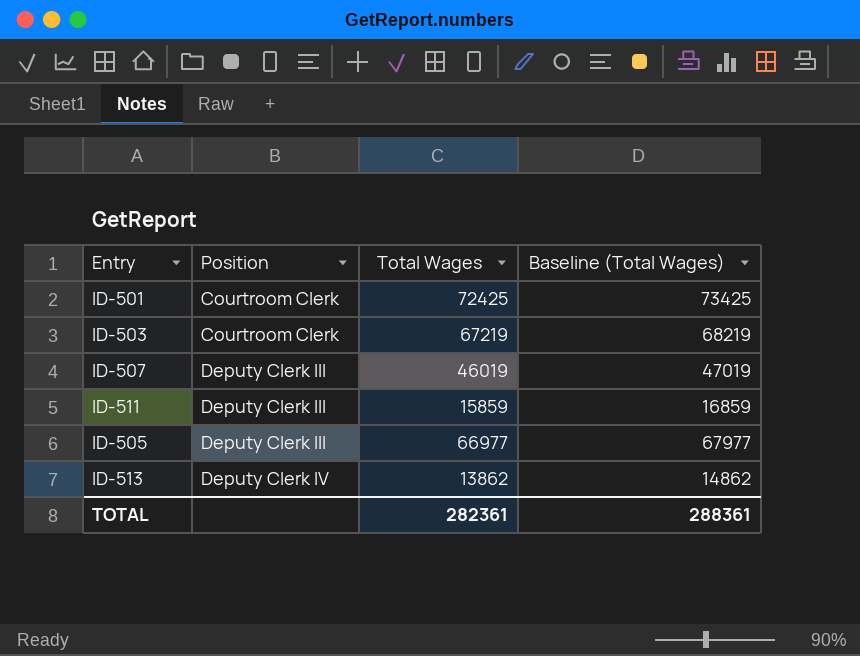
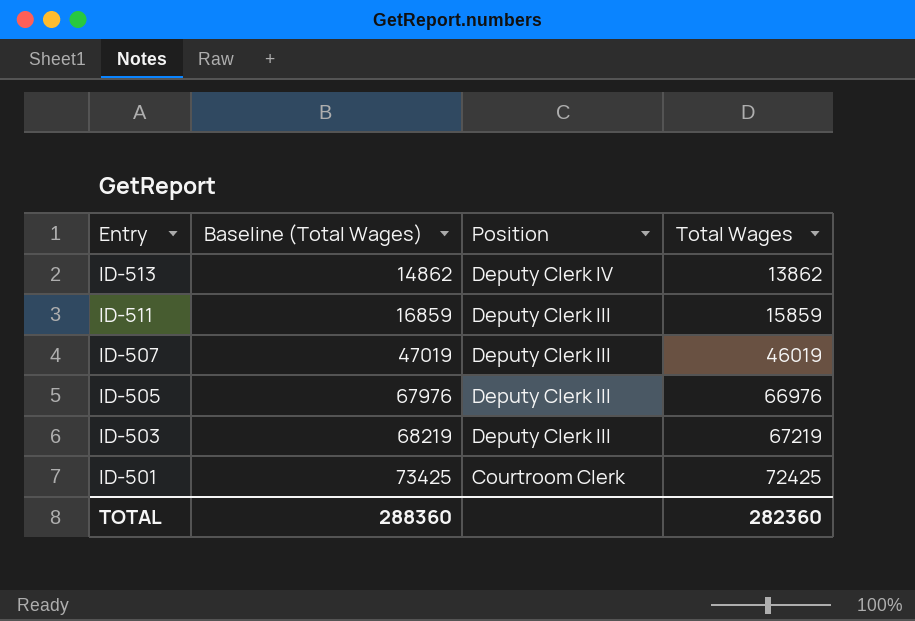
row order: Position ascending -> Entry descending
column Baseline (Total Wages) | position: 4 -> 2
ID-505 | Baseline (Total Wages): 67977 -> 67976
ID-505 | Total Wages: 66977 -> 66976
ID-503 | Position: Courtroom Clerk -> Deputy Clerk III
TOTAL | Baseline (Total Wages): 288361 -> 288360
TOTAL | Total Wages: 282361 -> 282360

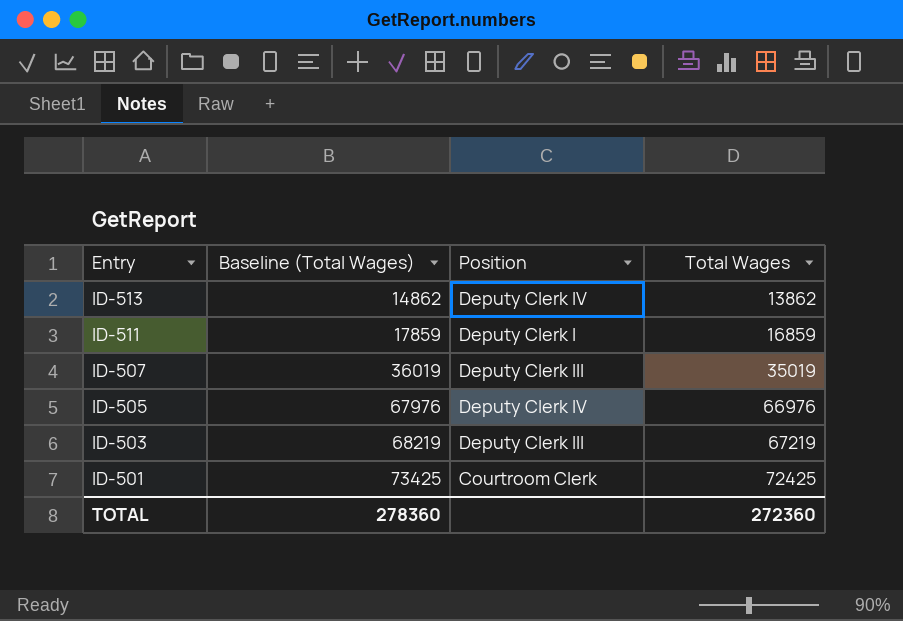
ID-511 | Baseline (Total Wages): 16859 -> 17859
ID-511 | Position: Deputy Clerk III -> Deputy Clerk I
ID-511 | Total Wages: 15859 -> 16859
ID-507 | Baseline (Total Wages): 47019 -> 36019
ID-507 | Total Wages: 46019 -> 35019
ID-505 | Position: Deputy Clerk III -> Deputy Clerk IV
TOTAL | Baseline (Total Wages): 288360 -> 278360
TOTAL | Total Wages: 282360 -> 272360

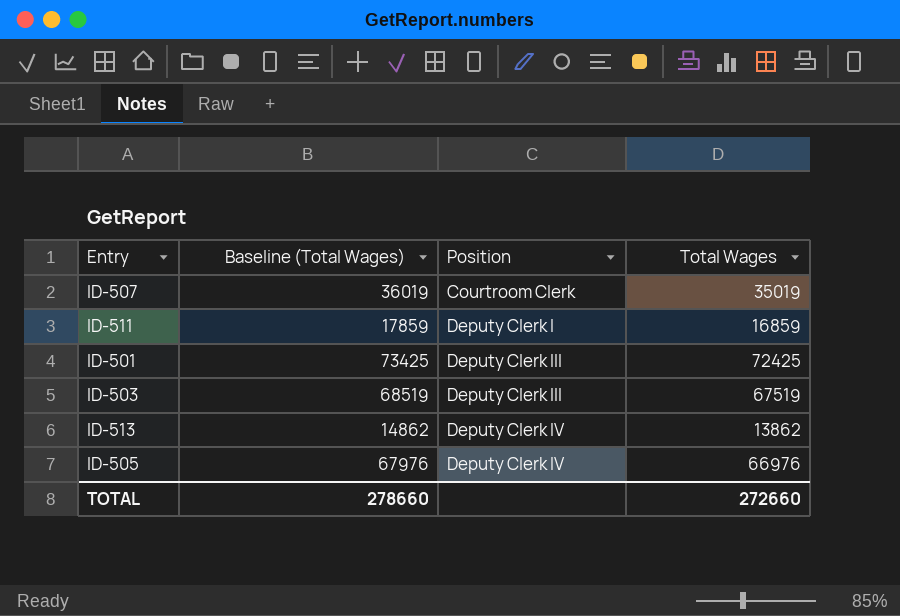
row order: Entry descending -> Position ascending
ID-507 | Position: Deputy Clerk III -> Courtroom Clerk
ID-501 | Position: Courtroom Clerk -> Deputy Clerk III
ID-503 | Baseline (Total Wages): 68219 -> 68519
ID-503 | Total Wages: 67219 -> 67519
TOTAL | Baseline (Total Wages): 278360 -> 278660
TOTAL | Total Wages: 272360 -> 272660

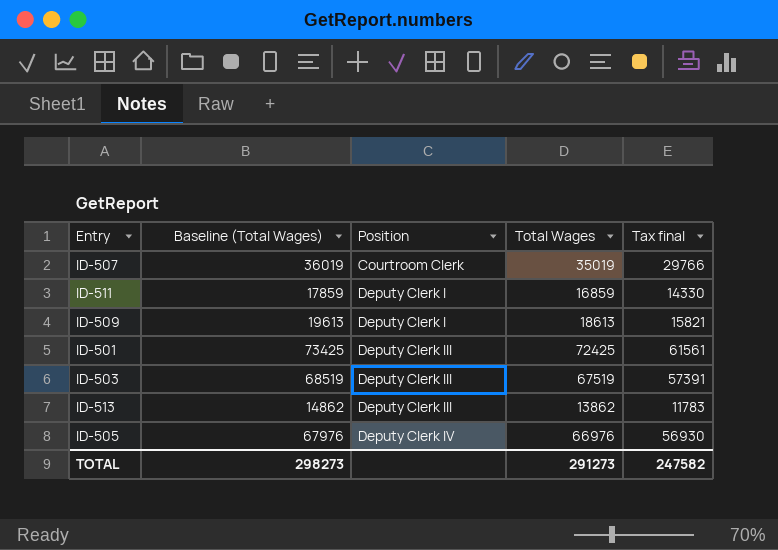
column Tax final | formula: none -> [Total Wages] * 0.85
row ID-509: none -> 19613 | Deputy Clerk I | 18613 | 15821
ID-513 | Position: Deputy Clerk IV -> Deputy Clerk III
TOTAL | Baseline (Total Wages): 278660 -> 298273
TOTAL | Total Wages: 272660 -> 291273

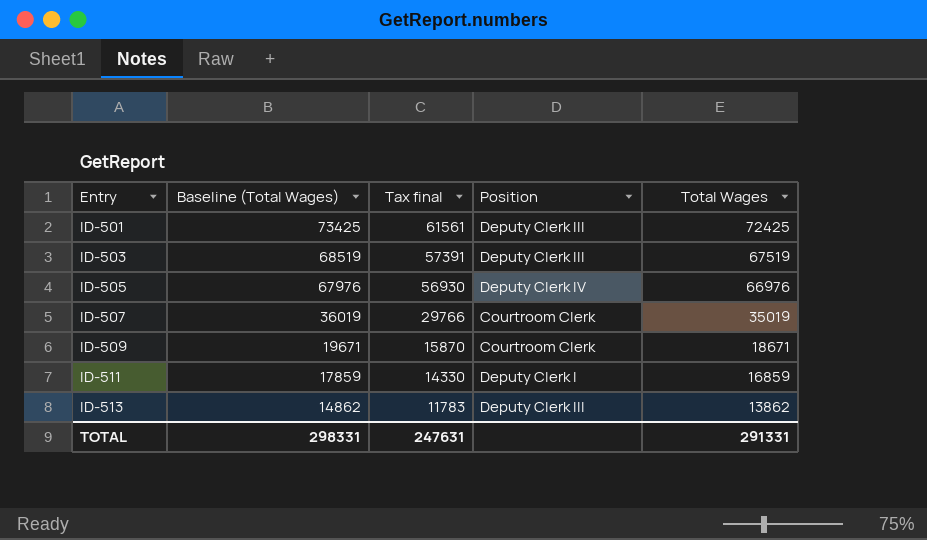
row order: Position ascending -> Entry ascending
column Tax final | position: 5 -> 3
ID-509 | Baseline (Total Wages): 19613 -> 19671
ID-509 | Tax final: 15821 -> 15870
ID-509 | Position: Deputy Clerk I -> Courtroom Clerk
ID-509 | Total Wages: 18613 -> 18671
TOTAL | Baseline (Total Wages): 298273 -> 298331
TOTAL | Tax final: 247582 -> 247631
TOTAL | Total Wages: 291273 -> 291331

